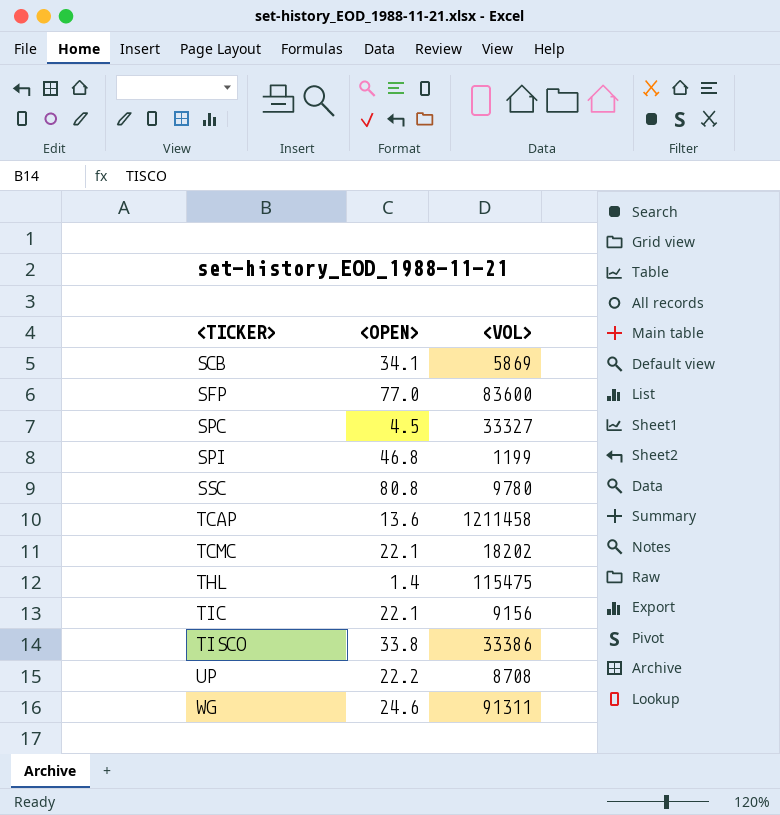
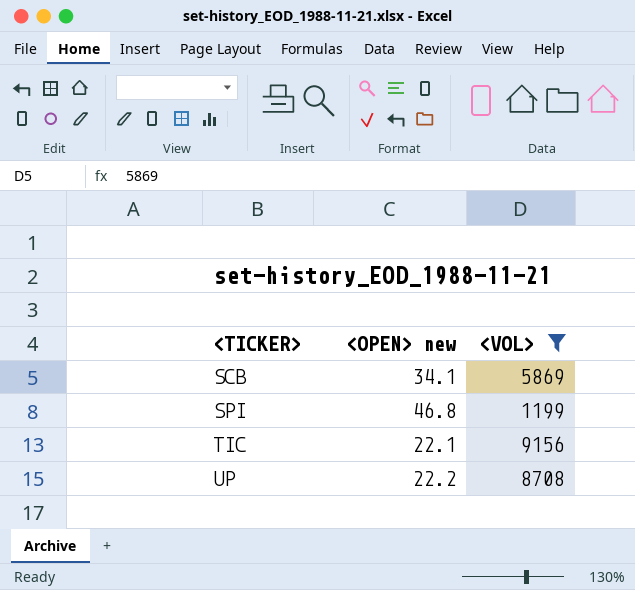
filter: none -> <VOL> <= 9156
column name: <OPEN> -> <OPEN> new

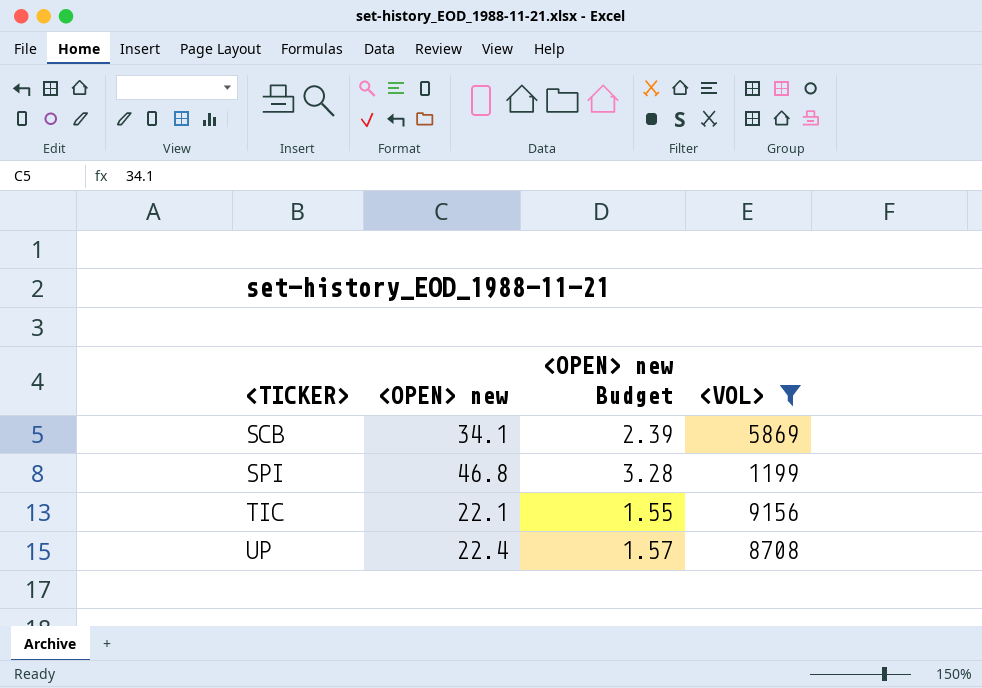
column <OPEN> new Budget | formula: none -> [<OPEN> new] * 0.07
UP | <OPEN> new: 22.2 -> 22.4

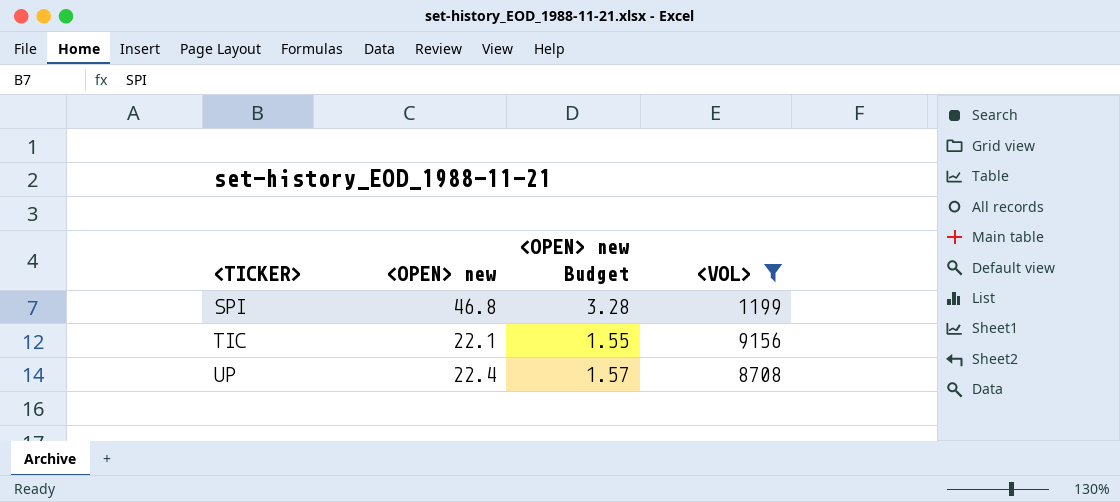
row SCB: 34.1 | 2.39 | 5869 -> none

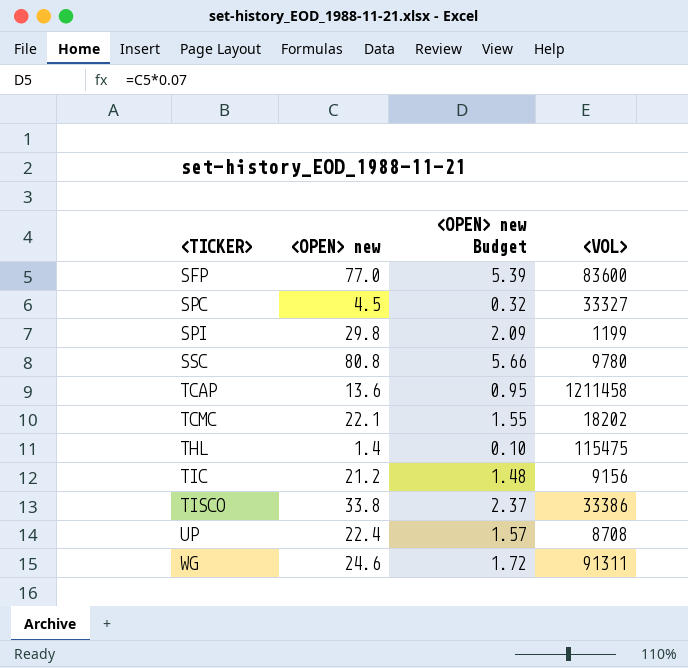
filter: <VOL> <= 9156 -> none
SPI | <OPEN> new: 46.8 -> 29.8
SPI | <OPEN> new Budget: 3.28 -> 2.09
TIC | <OPEN> new: 22.1 -> 21.2
TIC | <OPEN> new Budget: 1.55 -> 1.48

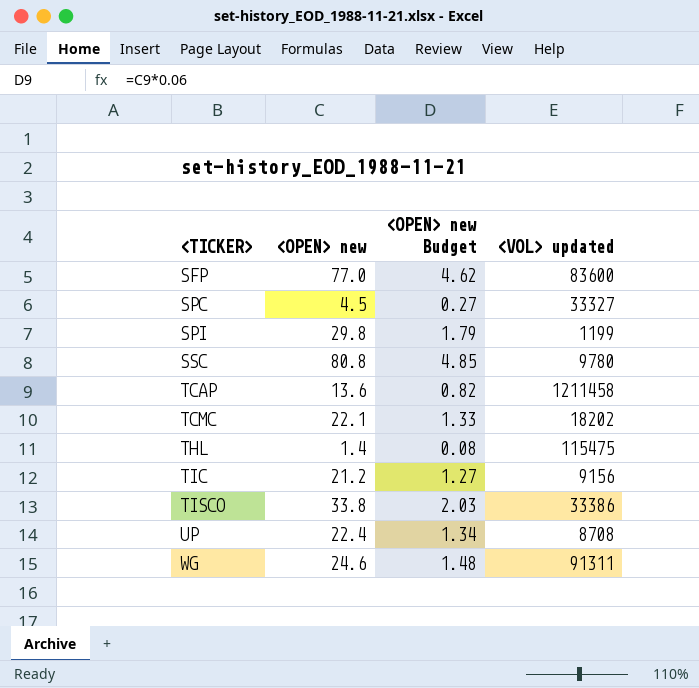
column <OPEN> new Budget | formula: [<OPEN> new] * 0.07 -> [<OPEN> new] * 0.06
column name: <VOL> -> <VOL> updated

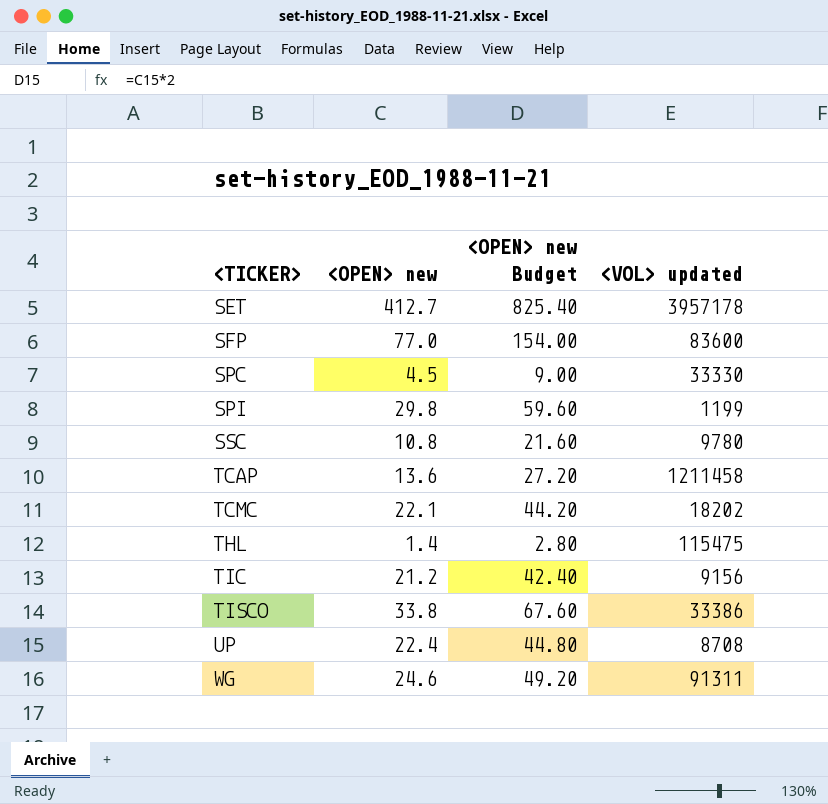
column <OPEN> new Budget | formula: [<OPEN> new] * 0.06 -> [<OPEN> new] * 2
row SET: none -> 412.7 | 825.40 | 3957178
SPC | <VOL> updated: 33327 -> 33330
SSC | <OPEN> new: 80.8 -> 10.8

